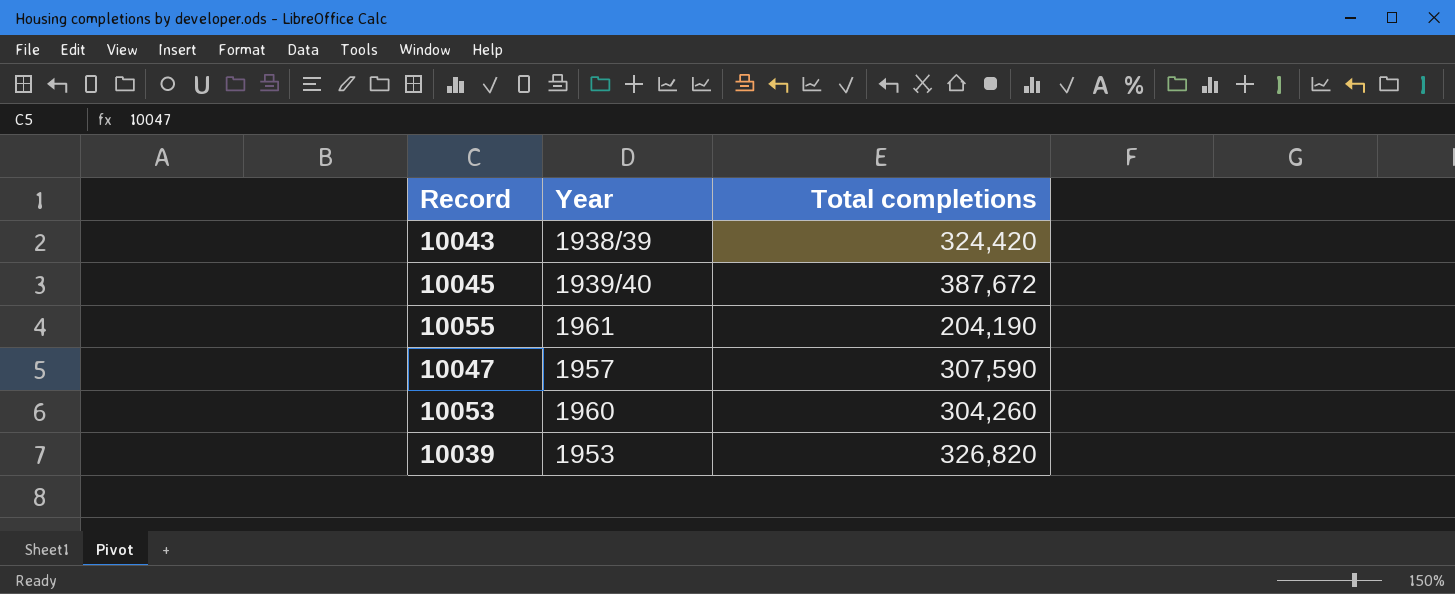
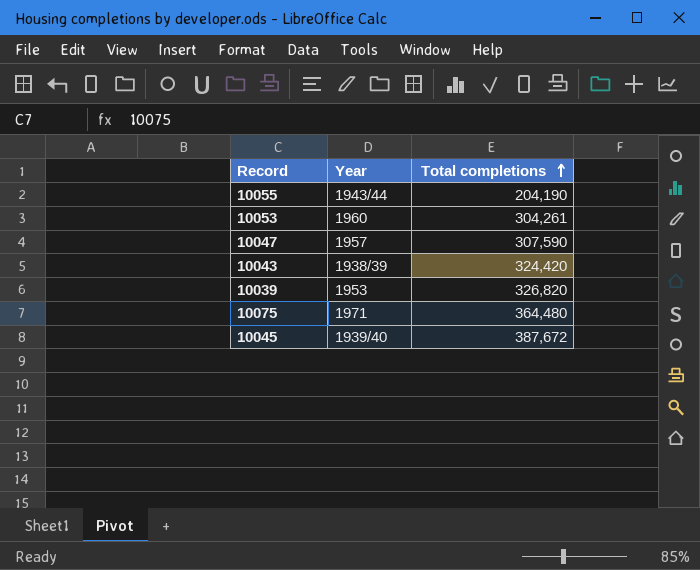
row order: none -> Total completions ascending
10055 | Year: 1961 -> 1943/44
10053 | Total completions: 304,260 -> 304,261
row 10075: none -> 1971 | 364,480

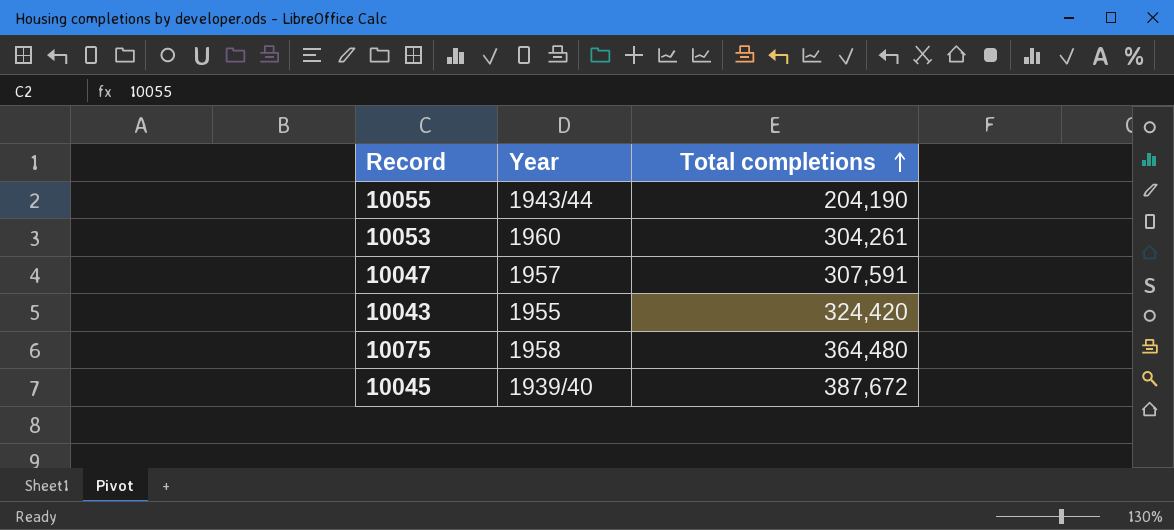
row 10039: 1953 | 326,820 -> none
10047 | Total completions: 307,590 -> 307,591
10043 | Year: 1938/39 -> 1955
10075 | Year: 1971 -> 1958

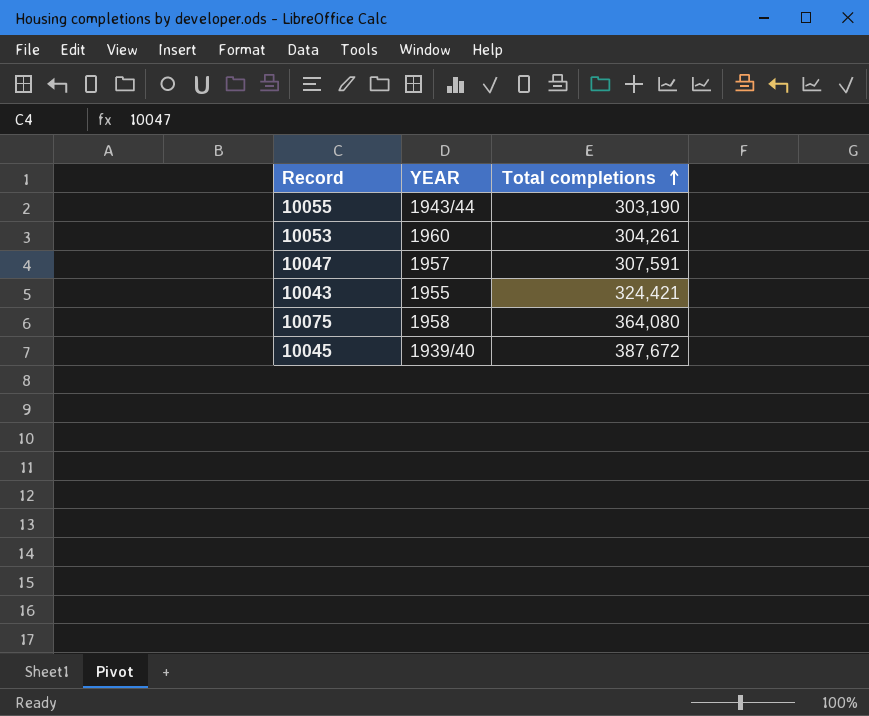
column name: Year -> YEAR
10055 | Total completions: 204,190 -> 303,190
10043 | Total completions: 324,420 -> 324,421
10075 | Total completions: 364,480 -> 364,080

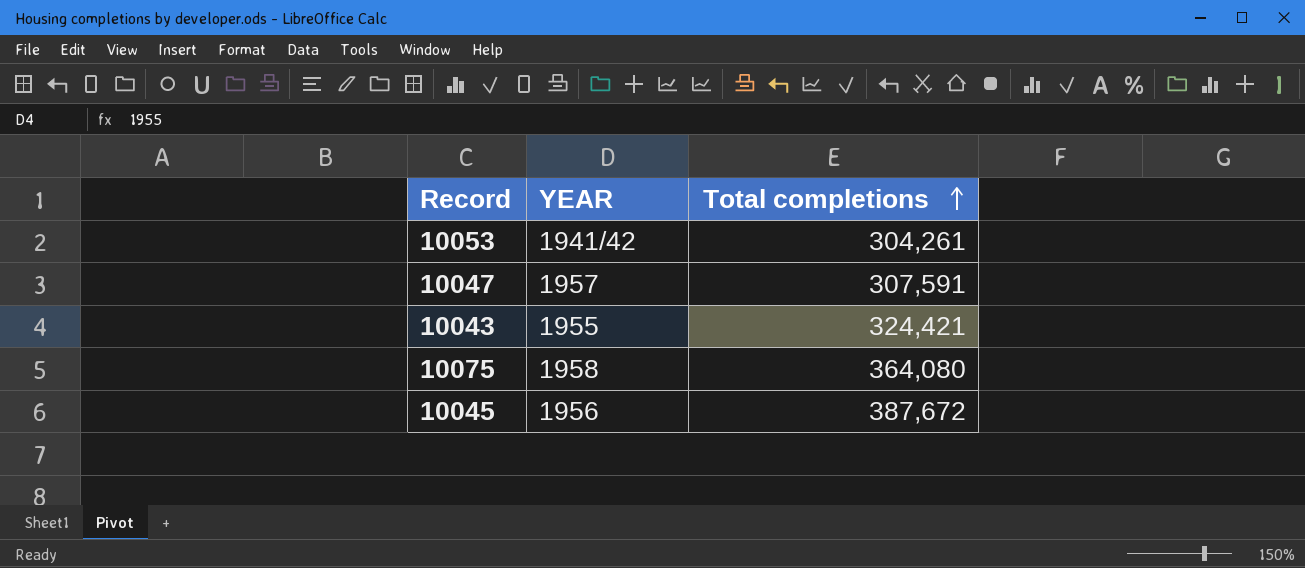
row 10055: 1943/44 | 303,190 -> none
10053 | YEAR: 1960 -> 1941/42
10045 | YEAR: 1939/40 -> 1956

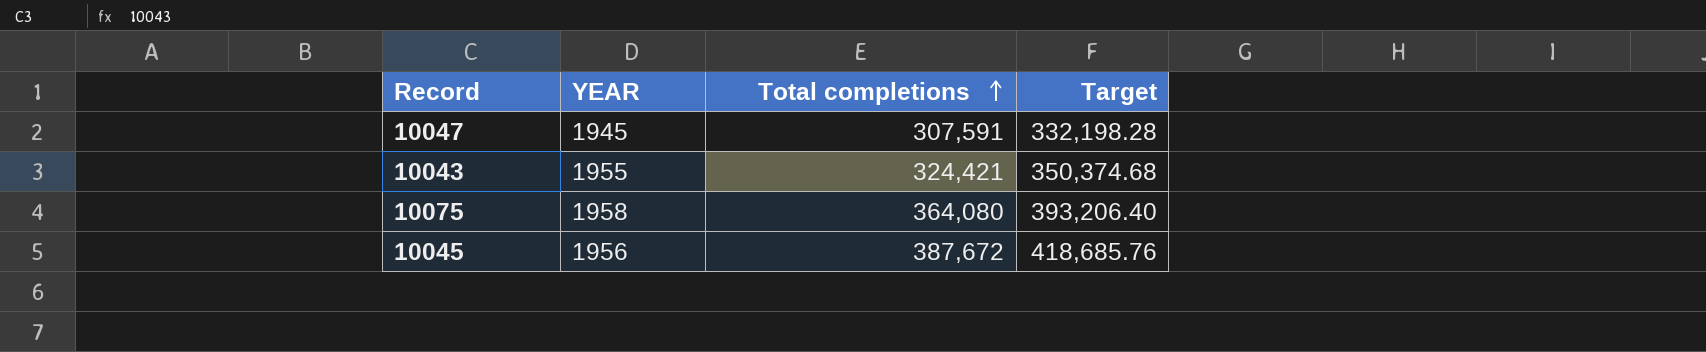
column Target | formula: none -> [Total completions] * 1.08
row 10053: 1941/42 | 304,261 -> none
10047 | YEAR: 1957 -> 1945

